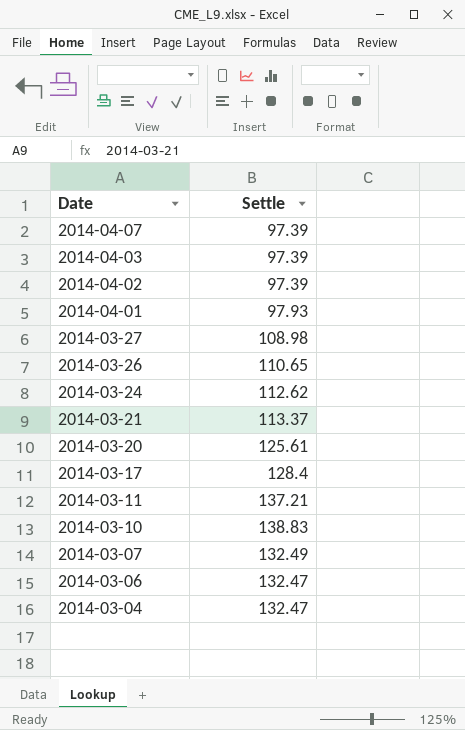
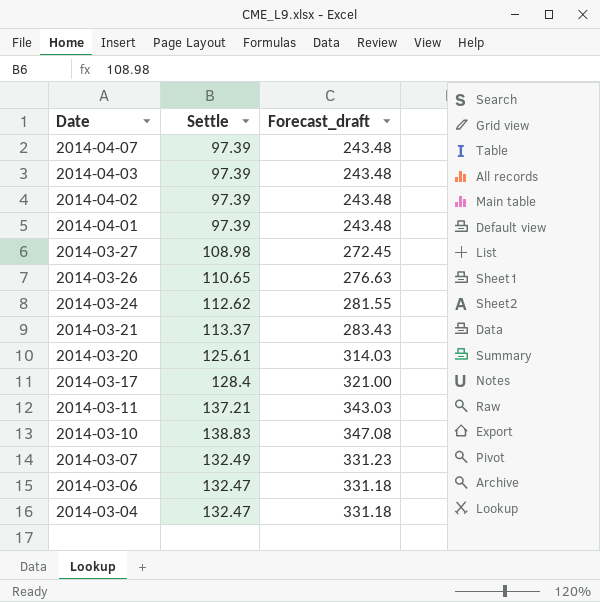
column Forecast_draft | formula: none -> [Settle] * 2.5
2014-04-01 | Settle: 97.93 -> 97.39

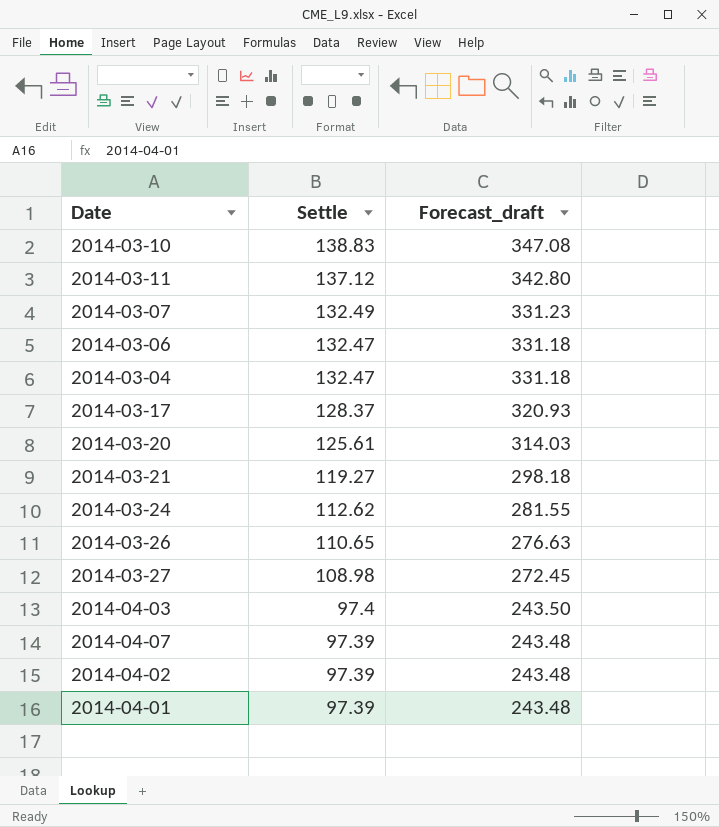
row order: Date descending -> Settle descending
2014-03-11 | Settle: 137.21 -> 137.12
2014-03-11 | Forecast_draft: 343.03 -> 342.80
2014-03-17 | Settle: 128.4 -> 128.37
2014-03-17 | Forecast_draft: 321.00 -> 320.93
2014-03-21 | Settle: 113.37 -> 119.27
2014-03-21 | Forecast_draft: 283.43 -> 298.18
2014-04-03 | Settle: 97.39 -> 97.4
2014-04-03 | Forecast_draft: 243.48 -> 243.50

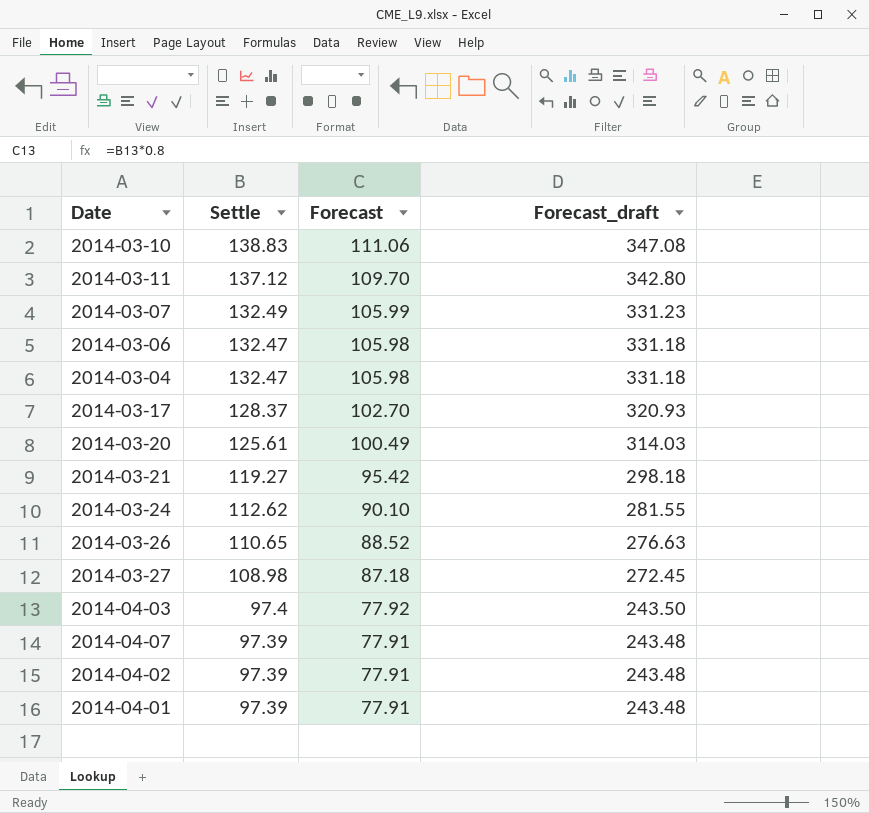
column Forecast | formula: none -> [Settle] * 0.8

